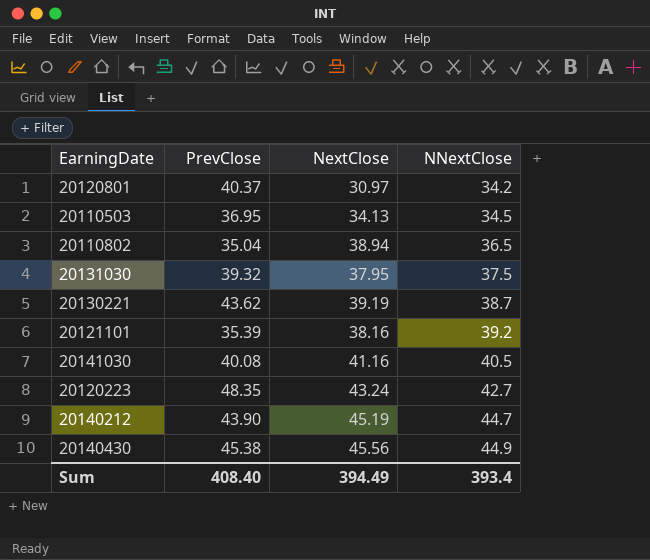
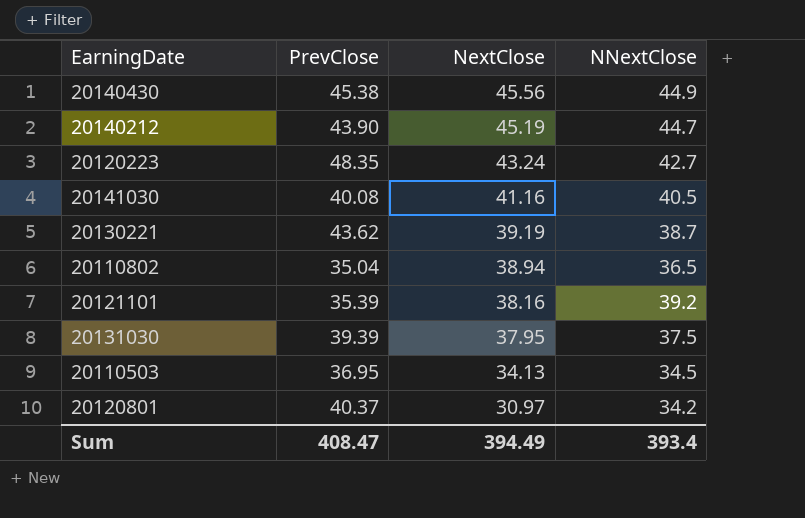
row order: NNextClose ascending -> NextClose descending
20131030 | PrevClose: 39.32 -> 39.39
Sum | PrevClose: 408.40 -> 408.47

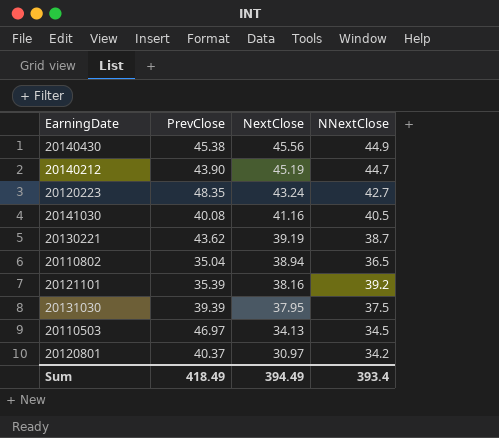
20110503 | PrevClose: 36.95 -> 46.97
Sum | PrevClose: 408.47 -> 418.49

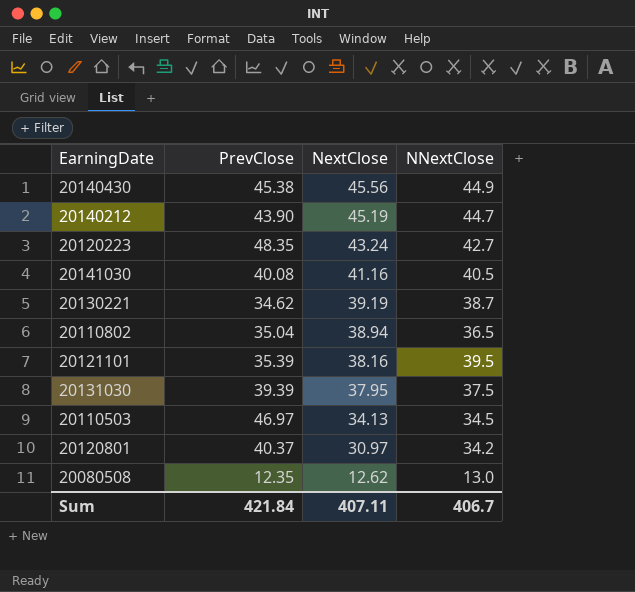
20130221 | PrevClose: 43.62 -> 34.62
20121101 | NNextClose: 39.2 -> 39.5
row 20080508: none -> 12.35 | 12.62 | 13.0
Sum | PrevClose: 418.49 -> 421.84
Sum | NextClose: 394.49 -> 407.11
Sum | NNextClose: 393.4 -> 406.7

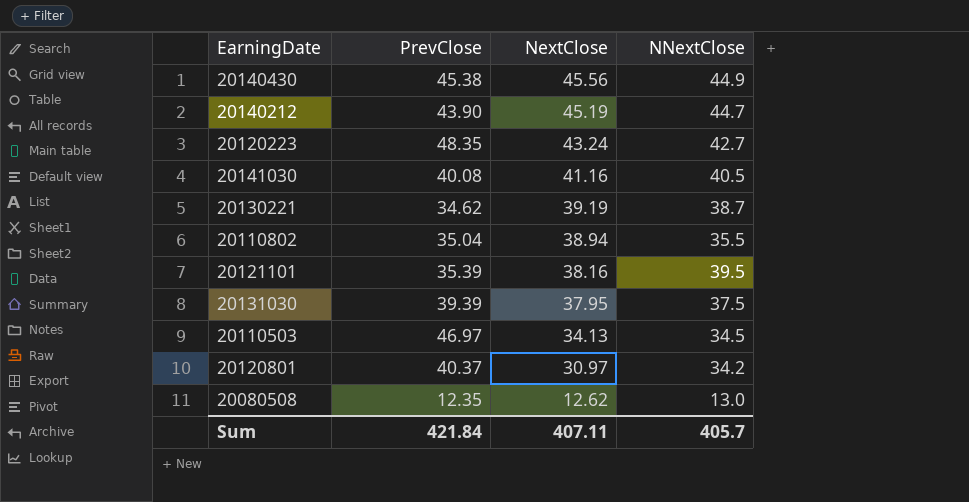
20110802 | NNextClose: 36.5 -> 35.5
Sum | NNextClose: 406.7 -> 405.7

